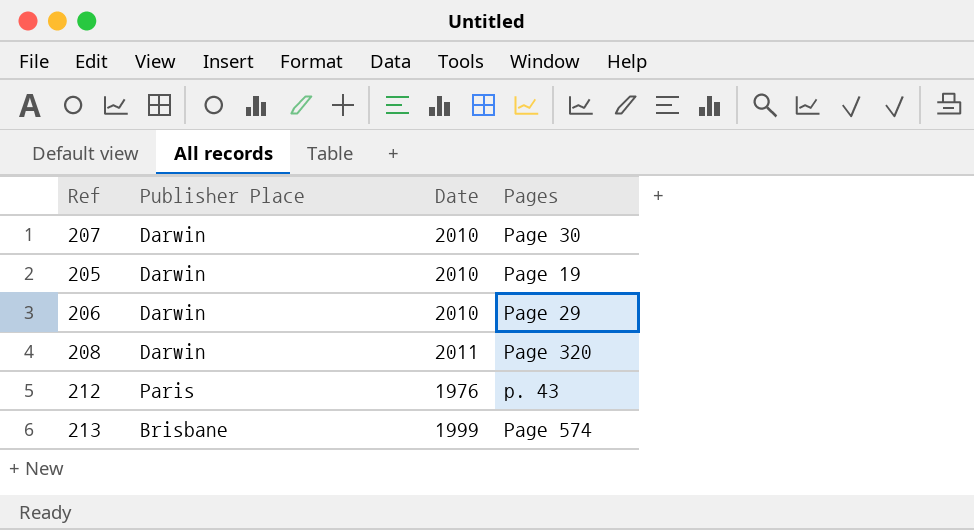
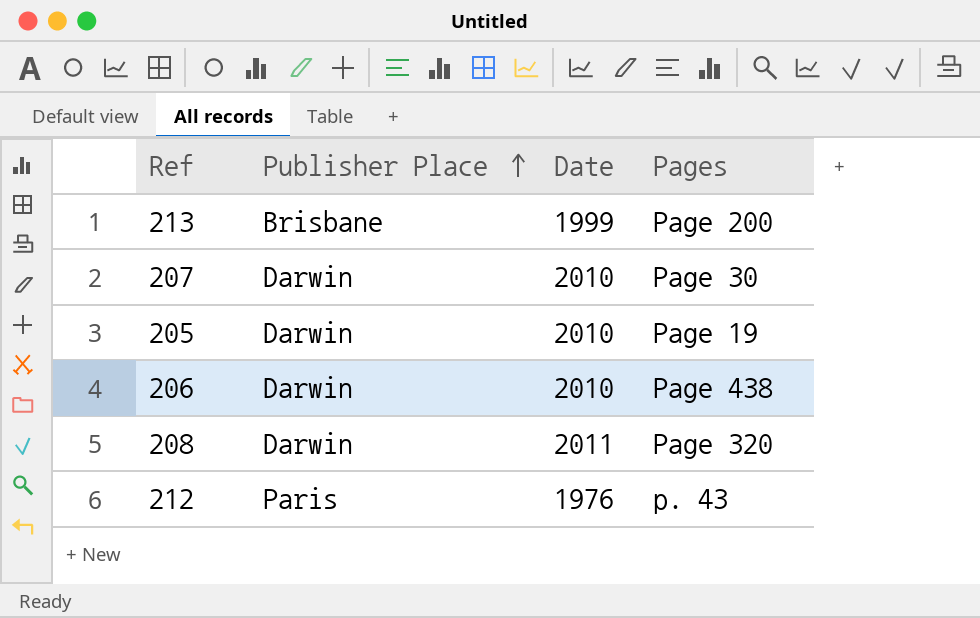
row order: none -> Publisher Place ascending
213 | Pages: Page 574 -> Page 200
206 | Pages: Page 29 -> Page 438

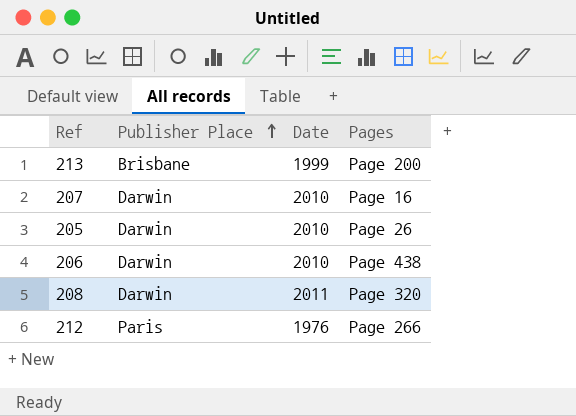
207 | Pages: Page 30 -> Page 16
205 | Pages: Page 19 -> Page 26
212 | Pages: p. 43 -> Page 266

